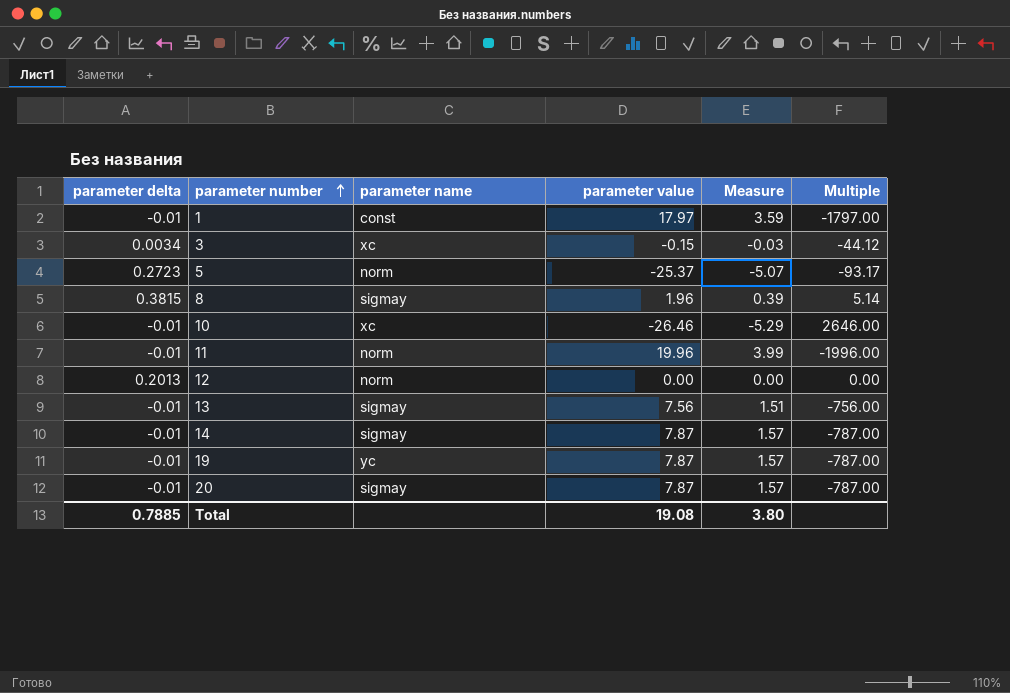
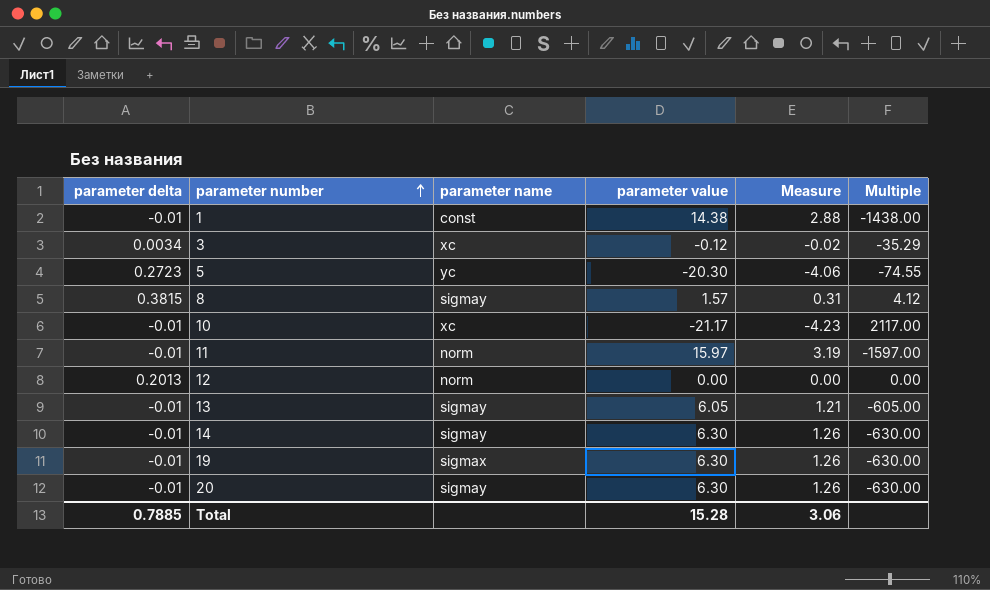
1 | parameter value: 17.97 -> 14.38
1 | Measure: 3.59 -> 2.88
1 | Multiple: -1797.00 -> -1438.00
3 | parameter value: -0.15 -> -0.12
3 | Measure: -0.03 -> -0.02
3 | Multiple: -44.12 -> -35.29
5 | parameter name: norm -> yc
5 | parameter value: -25.37 -> -20.30
5 | Measure: -5.07 -> -4.06
5 | Multiple: -93.17 -> -74.55
8 | parameter value: 1.96 -> 1.57
8 | Measure: 0.39 -> 0.31
8 | Multiple: 5.14 -> 4.12
10 | parameter value: -26.46 -> -21.17
10 | Measure: -5.29 -> -4.23
10 | Multiple: 2646.00 -> 2117.00
11 | parameter value: 19.96 -> 15.97
11 | Measure: 3.99 -> 3.19
11 | Multiple: -1996.00 -> -1597.00
13 | parameter value: 7.56 -> 6.05
13 | Measure: 1.51 -> 1.21
13 | Multiple: -756.00 -> -605.00
14 | parameter value: 7.87 -> 6.30
14 | Measure: 1.57 -> 1.26
14 | Multiple: -787.00 -> -630.00
19 | parameter name: yc -> sigmax
19 | parameter value: 7.87 -> 6.30
19 | Measure: 1.57 -> 1.26
19 | Multiple: -787.00 -> -630.00
20 | parameter value: 7.87 -> 6.30
20 | Measure: 1.57 -> 1.26
20 | Multiple: -787.00 -> -630.00
Total | parameter value: 19.08 -> 15.28
Total | Measure: 3.80 -> 3.06

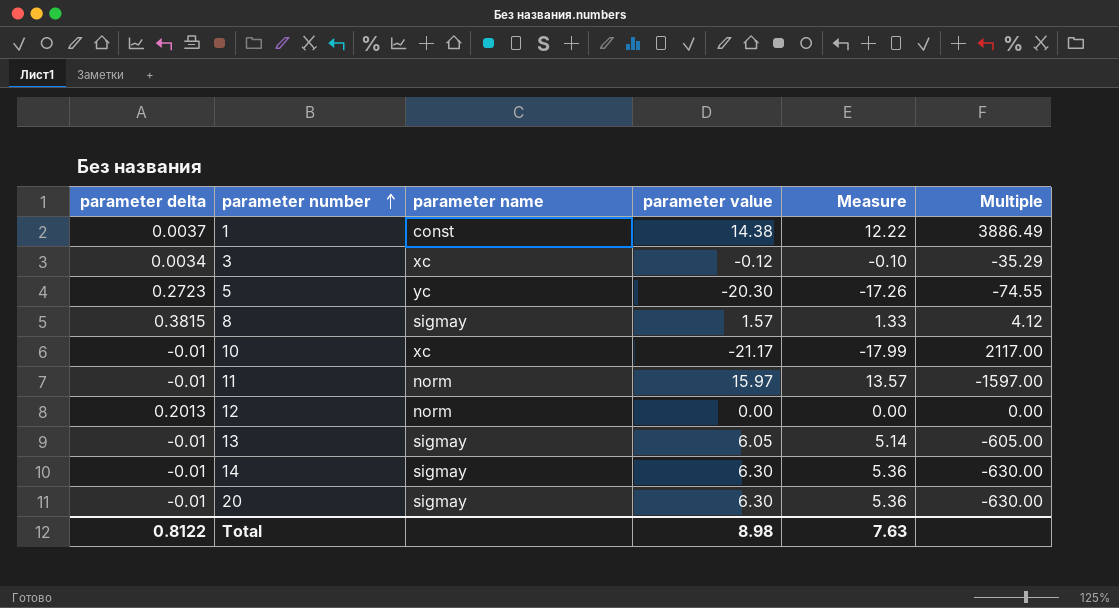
column Measure | formula: [parameter value] * 0.2 -> [parameter value] * 0.85
row 19: -0.01 | sigmax | 6.30 | 1.26 | -630.00 -> none
1 | parameter delta: -0.01 -> 0.0037
1 | Multiple: -1438.00 -> 3886.49
Total | parameter delta: 0.7885 -> 0.8122
Total | parameter value: 15.28 -> 8.98
Total | Measure: 3.06 -> 7.63

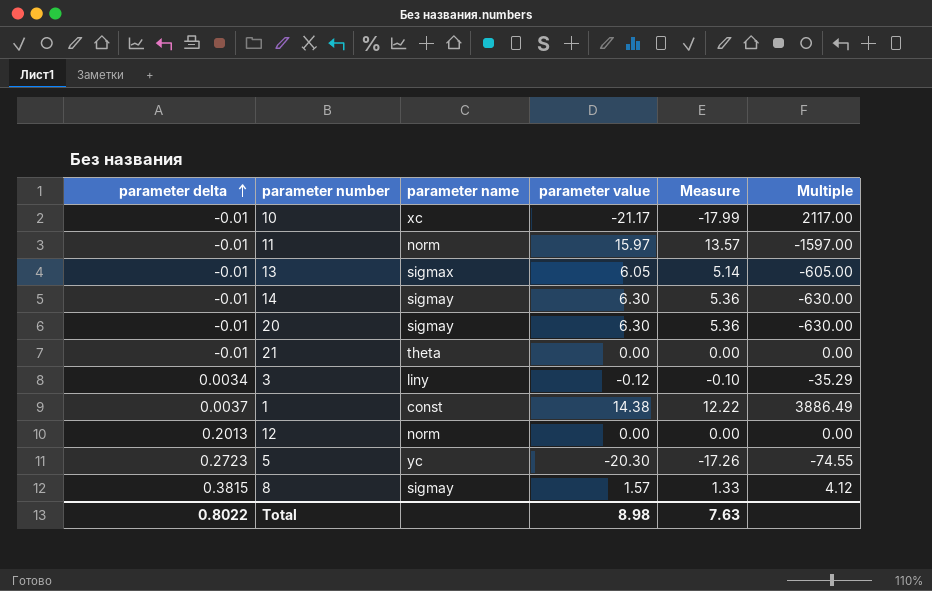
row order: parameter number ascending -> parameter delta ascending
13 | parameter name: sigmay -> sigmax
row 21: none -> -0.01 | theta | 0.00 | 0.00 | 0.00
3 | parameter name: xc -> liny
Total | parameter delta: 0.8122 -> 0.8022

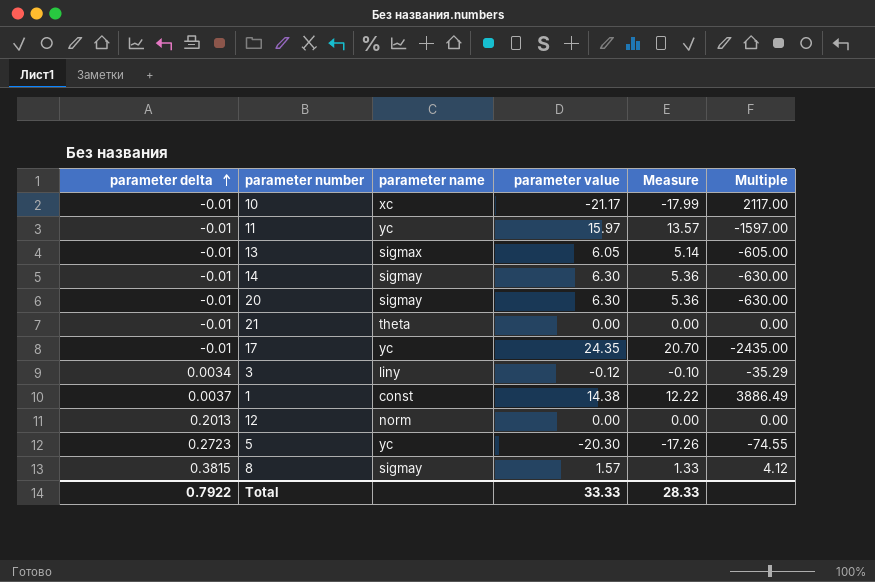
11 | parameter name: norm -> yc
row 17: none -> -0.01 | yc | 24.35 | 20.70 | -2435.00
Total | parameter delta: 0.8022 -> 0.7922
Total | parameter value: 8.98 -> 33.33
Total | Measure: 7.63 -> 28.33

